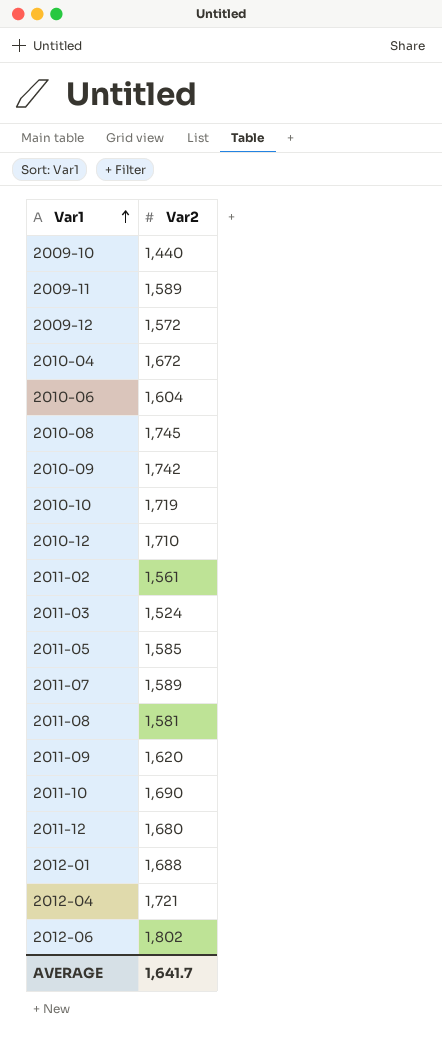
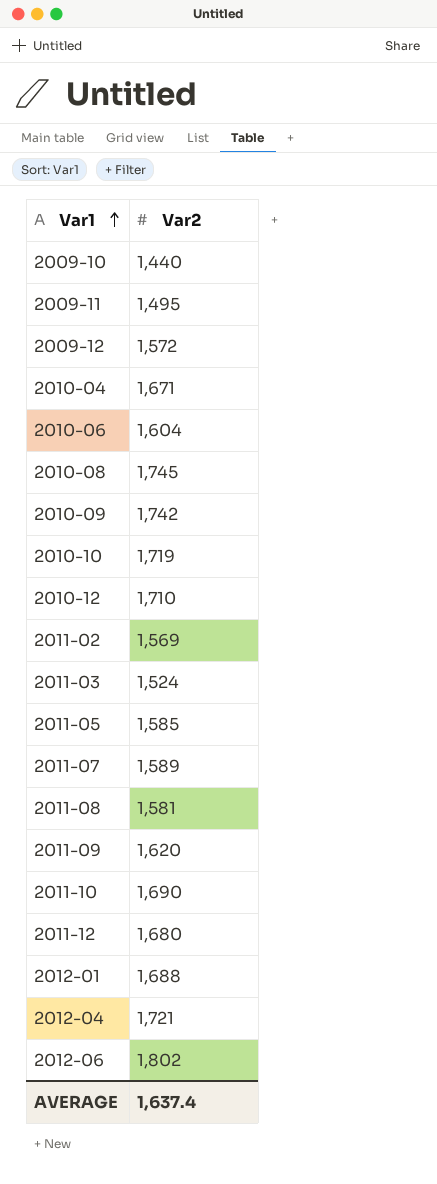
2009-11 | Var2: 1,589 -> 1,495
2010-04 | Var2: 1,672 -> 1,671
2011-02 | Var2: 1,561 -> 1,569
AVERAGE | Var2: 1,641.7 -> 1,637.4

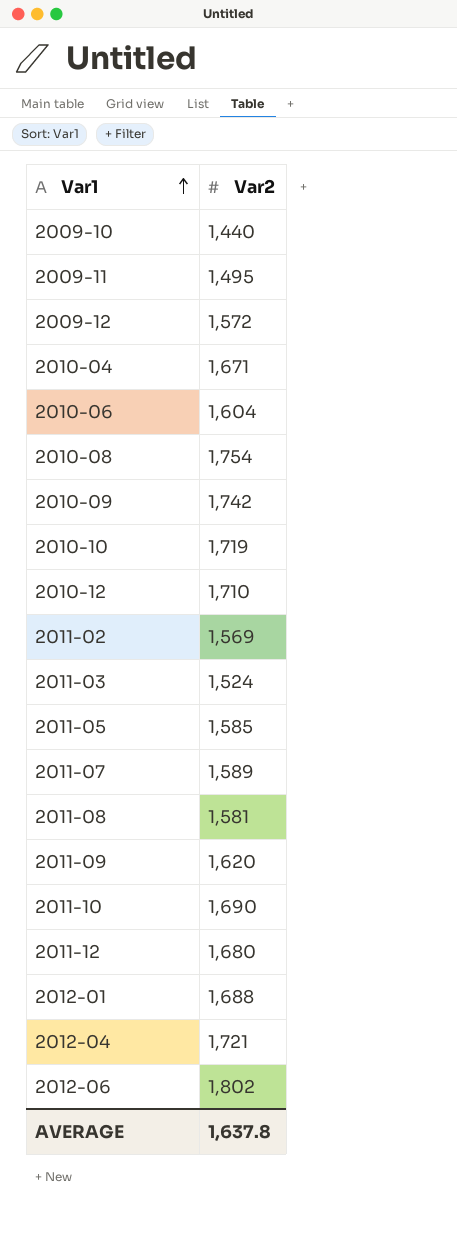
2010-08 | Var2: 1,745 -> 1,754
AVERAGE | Var2: 1,637.4 -> 1,637.8

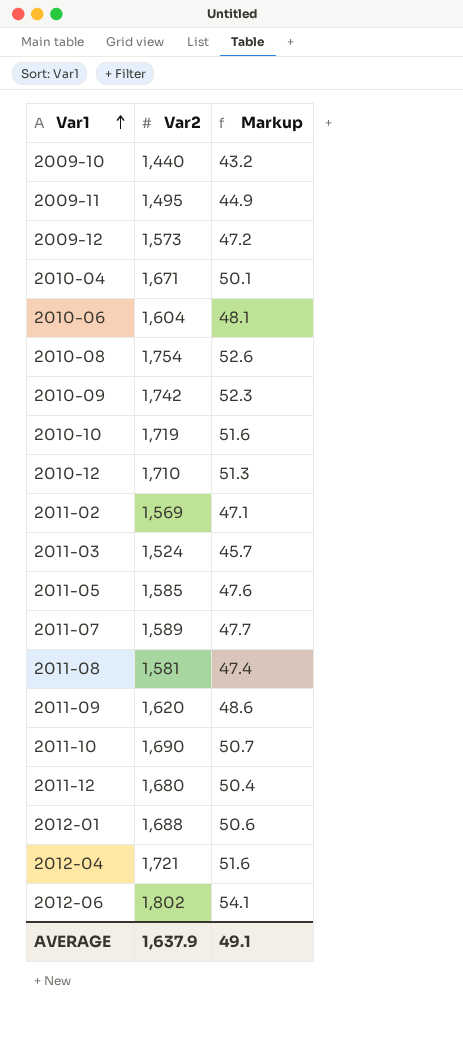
column Markup | formula: none -> [Var2] * 0.03
2009-12 | Var2: 1,572 -> 1,573
AVERAGE | Var2: 1,637.8 -> 1,637.9

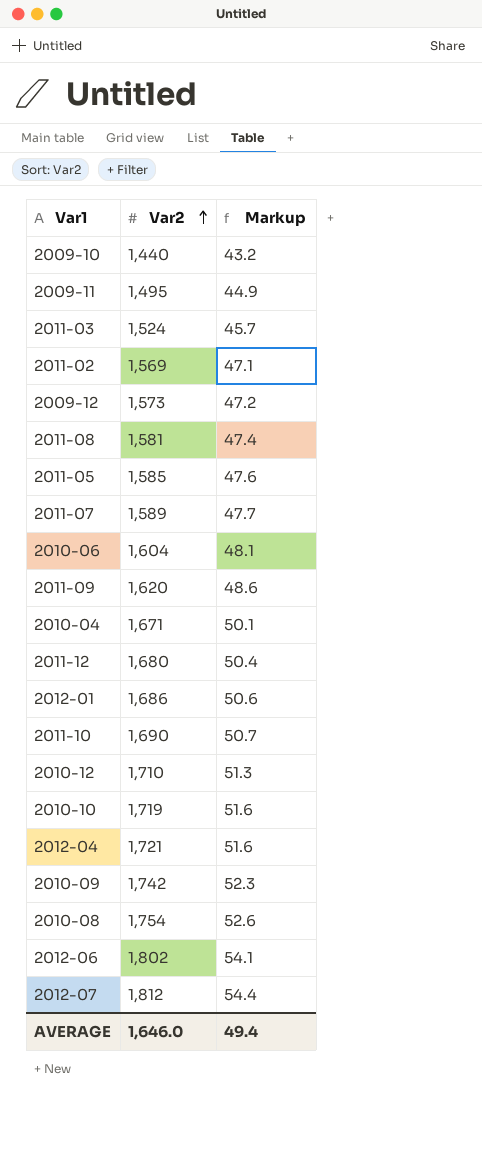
row order: Var1 ascending -> Var2 ascending
2012-01 | Var2: 1,688 -> 1,686
row 2012-07: none -> 1,812 | 54.4
AVERAGE | Var2: 1,637.9 -> 1,646.0
AVERAGE | Markup: 49.1 -> 49.4

